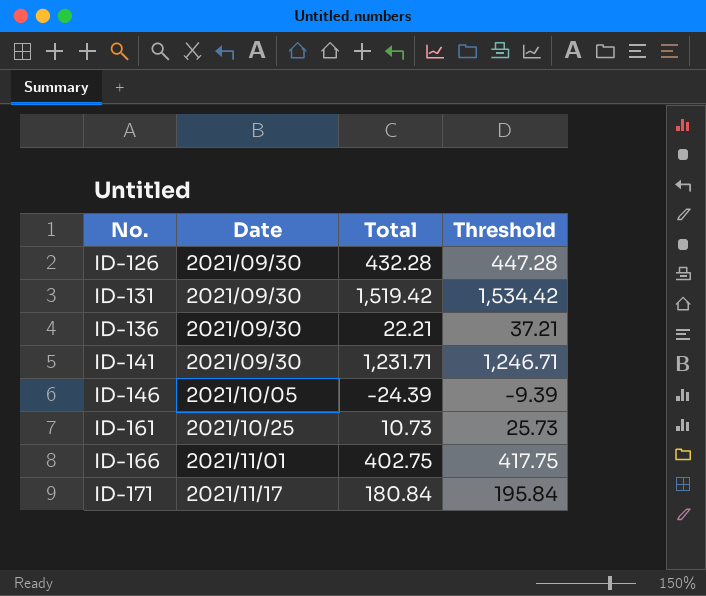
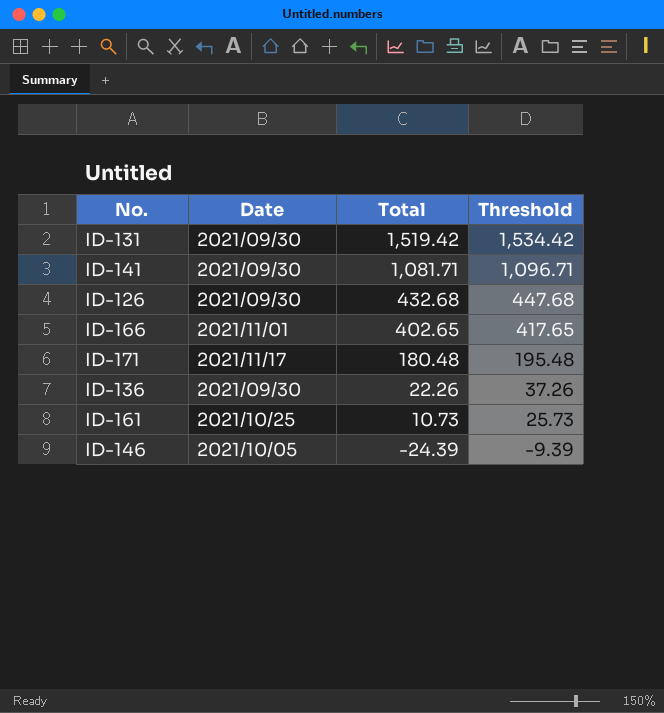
row order: No. ascending -> Total descending
ID-141 | Total: 1,231.71 -> 1,081.71
ID-141 | Threshold: 1,246.71 -> 1,096.71
ID-126 | Total: 432.28 -> 432.68
ID-126 | Threshold: 447.28 -> 447.68
ID-166 | Total: 402.75 -> 402.65
ID-166 | Threshold: 417.75 -> 417.65
ID-171 | Total: 180.84 -> 180.48
ID-171 | Threshold: 195.84 -> 195.48
ID-136 | Total: 22.21 -> 22.26
ID-136 | Threshold: 37.21 -> 37.26

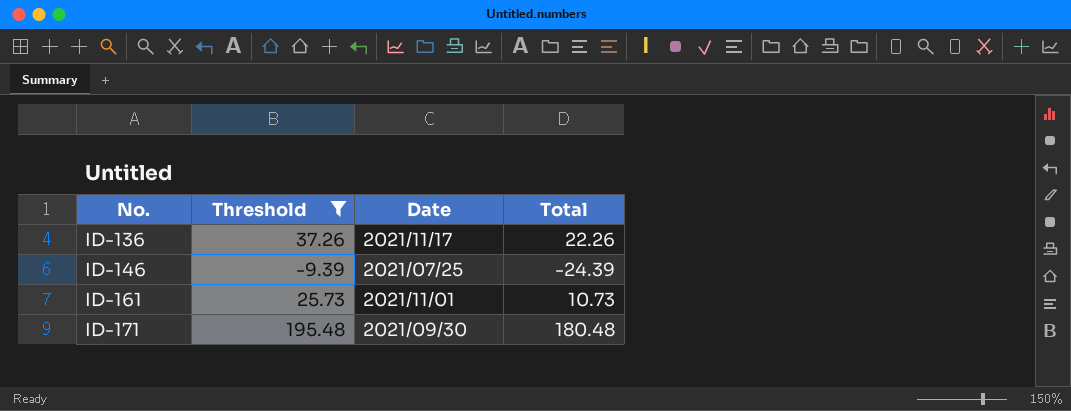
filter: none -> Threshold <= 195.48
row order: Total descending -> No. ascending
column Threshold | position: 4 -> 2
ID-136 | Date: 2021/09/30 -> 2021/11/17
ID-146 | Date: 2021/10/05 -> 2021/07/25
ID-161 | Date: 2021/10/25 -> 2021/11/01
ID-171 | Date: 2021/11/17 -> 2021/09/30

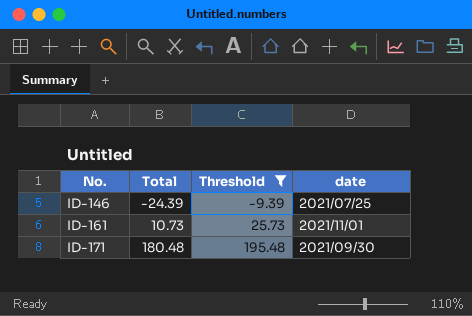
column Total | position: 4 -> 2
column name: Date -> date
row ID-136: 37.26 | 2021/11/17 | 22.26 -> none

